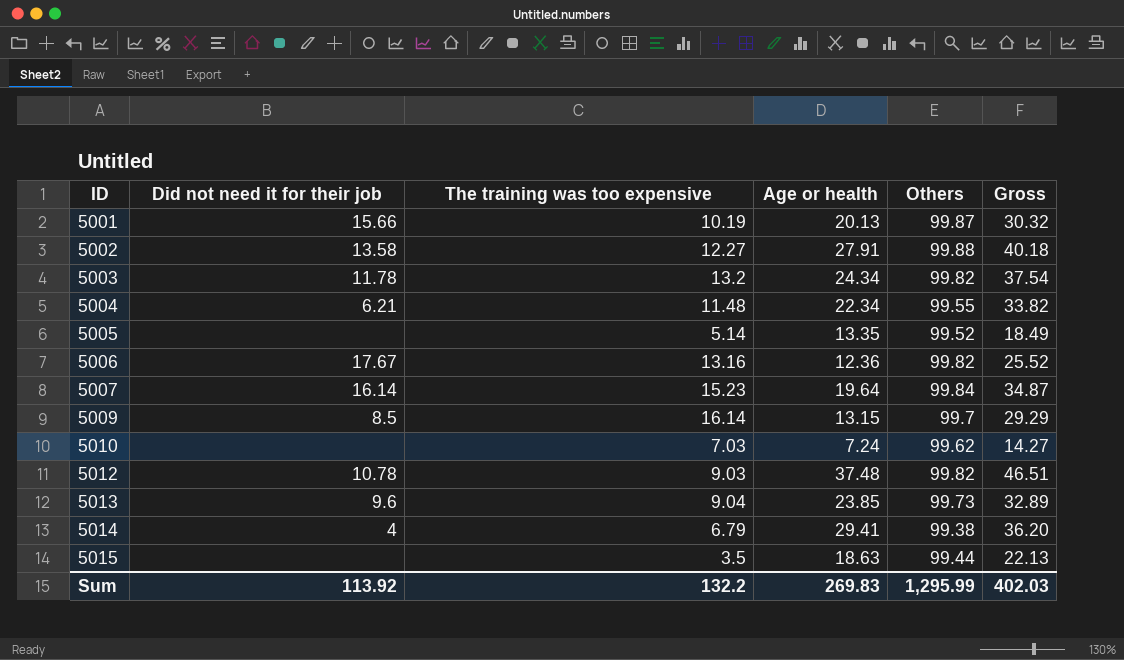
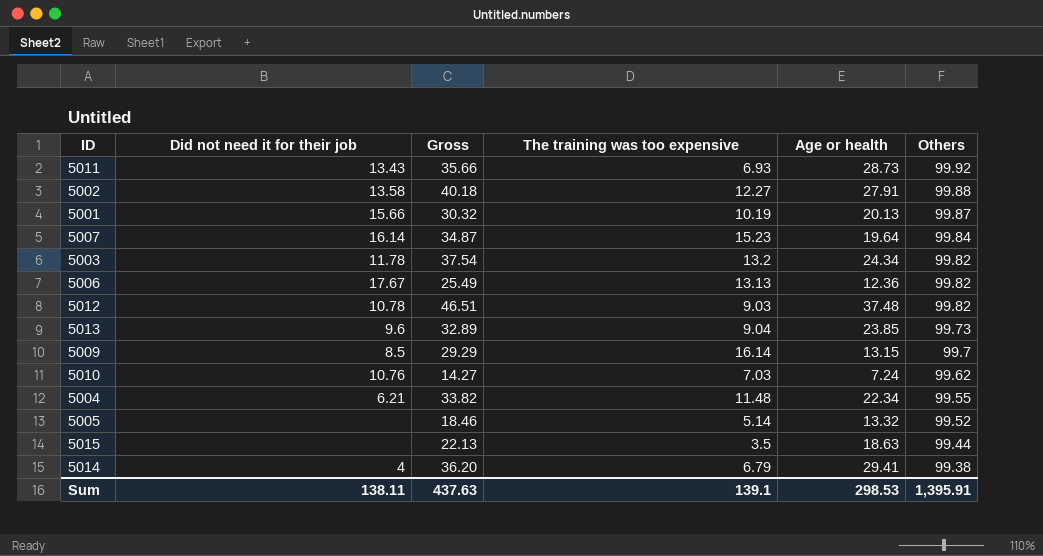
row order: ID ascending -> Others descending
column Gross | position: 6 -> 3
row 5011: none -> 13.43 | 35.66 | 6.93 | 28.73 | 99.92
5006 | Gross: 25.52 -> 25.49
5006 | The training was too expensive: 13.16 -> 13.13
5010 | Did not need it for their job: none -> 10.76
5005 | Gross: 18.49 -> 18.46
5005 | Age or health: 13.35 -> 13.32
Sum | Did not need it for their job: 113.92 -> 138.11
Sum | Gross: 402.03 -> 437.63
Sum | The training was too expensive: 132.2 -> 139.1
Sum | Age or health: 269.83 -> 298.53
Sum | Others: 1,295.99 -> 1,395.91

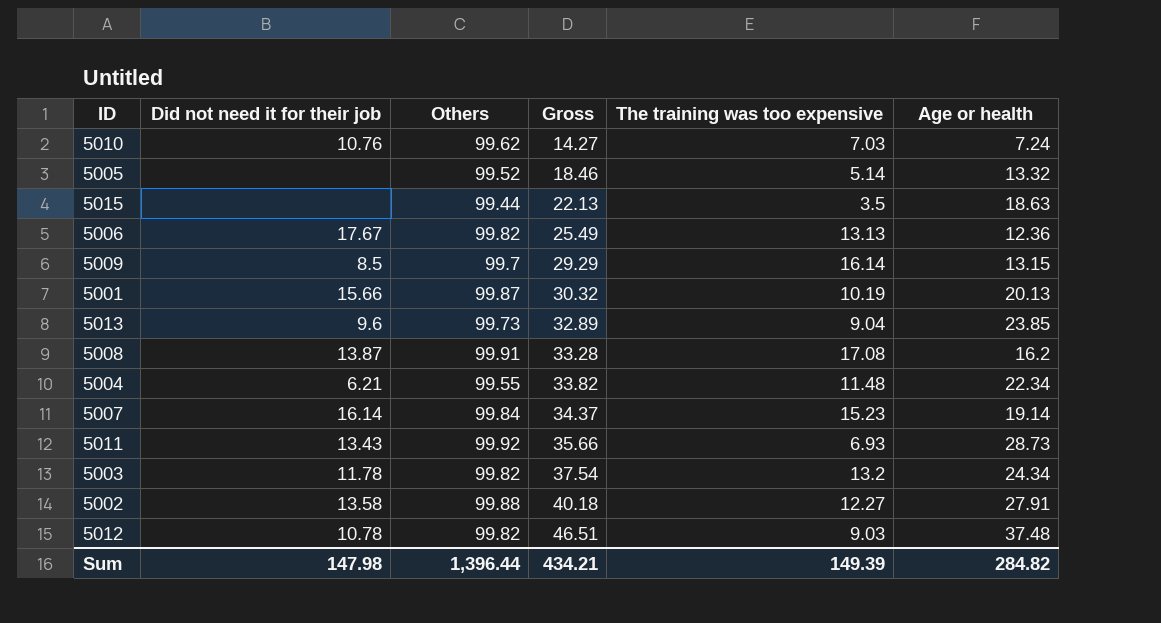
row order: Others descending -> Gross ascending
column Others | position: 6 -> 3
row 5014: 4 | 36.20 | 6.79 | 29.41 | 99.38 -> none
row 5008: none -> 13.87 | 99.91 | 33.28 | 17.08 | 16.2
5007 | Gross: 34.87 -> 34.37
5007 | Age or health: 19.64 -> 19.14
Sum | Did not need it for their job: 138.11 -> 147.98
Sum | Others: 1,395.91 -> 1,396.44
Sum | Gross: 437.63 -> 434.21
Sum | The training was too expensive: 139.1 -> 149.39
Sum | Age or health: 298.53 -> 284.82

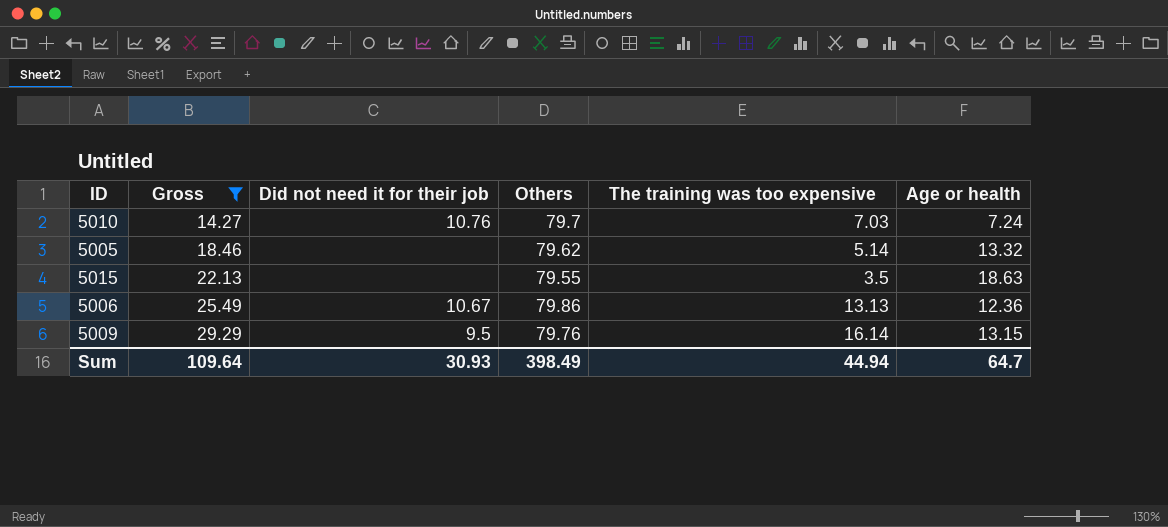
filter: none -> Gross <= 29.29
column Gross | position: 4 -> 2
5010 | Others: 99.62 -> 79.7
5005 | Others: 99.52 -> 79.62
5015 | Others: 99.44 -> 79.55
5006 | Did not need it for their job: 17.67 -> 10.67
5006 | Others: 99.82 -> 79.86
5009 | Did not need it for their job: 8.5 -> 9.5
5009 | Others: 99.7 -> 79.76
Sum | Gross: 434.21 -> 109.64
Sum | Did not need it for their job: 147.98 -> 30.93
Sum | Others: 1,396.44 -> 398.49
Sum | The training was too expensive: 149.39 -> 44.94
Sum | Age or health: 284.82 -> 64.7

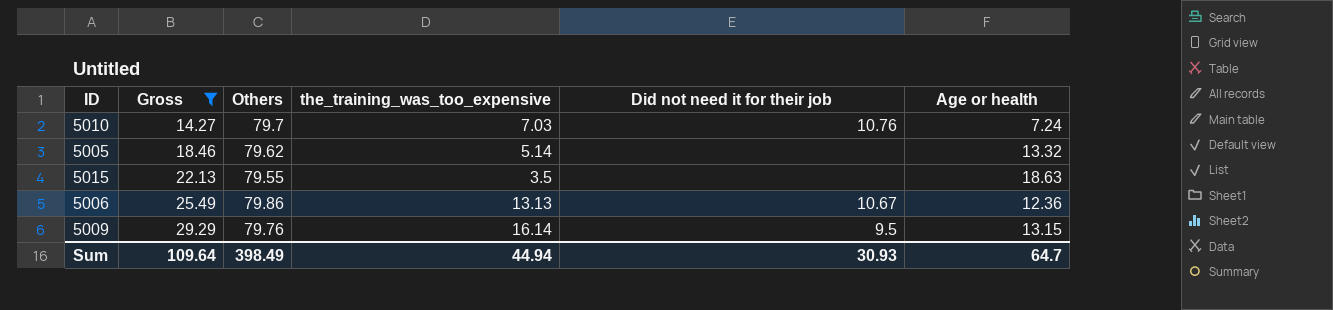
column name: The training was too expensive -> the_training_was_too_expensive
column Did not need it for their job | position: 3 -> 5

